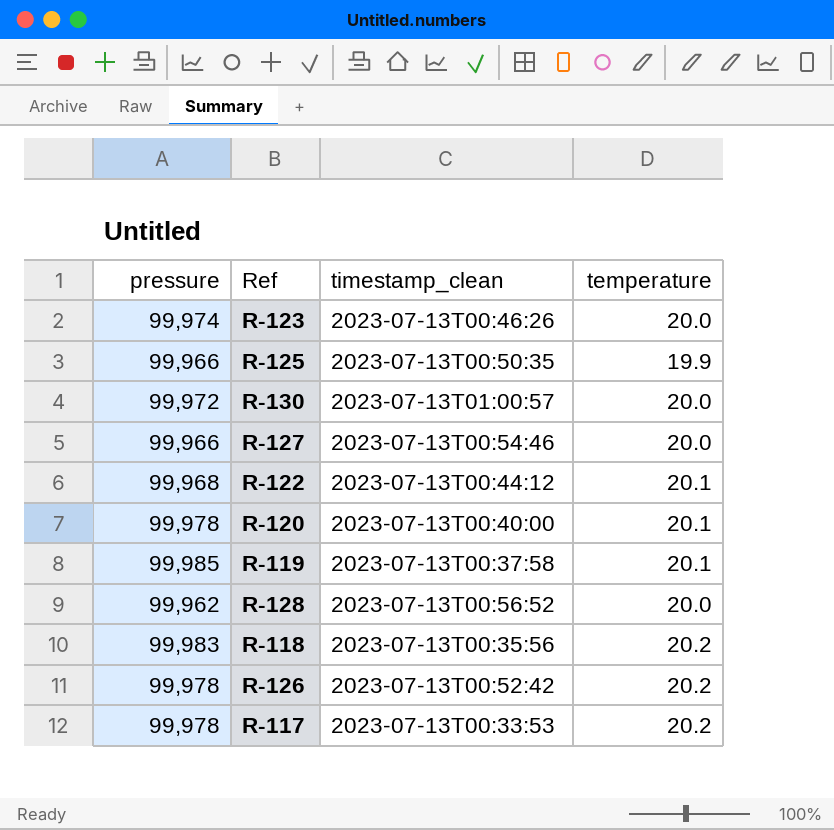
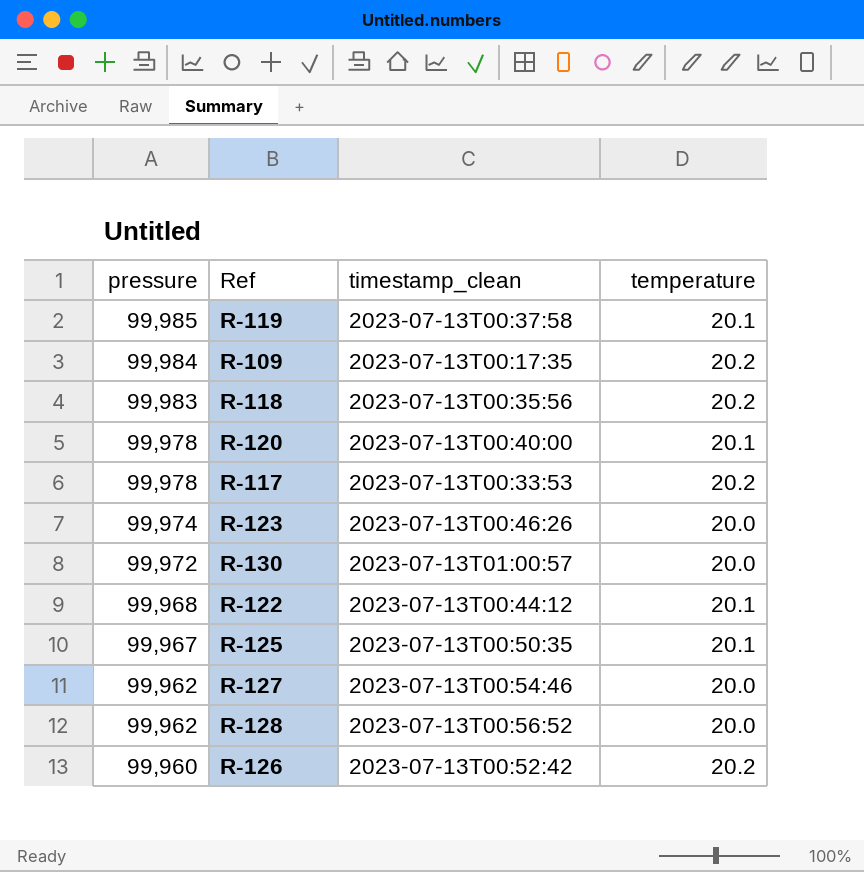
row order: none -> pressure descending
row R-109: none -> 99,984 | 2023-07-13T00:17:35 | 20.2
R-125 | pressure: 99,966 -> 99,967
R-125 | temperature: 19.9 -> 20.1
R-127 | pressure: 99,966 -> 99,962
R-126 | pressure: 99,978 -> 99,960

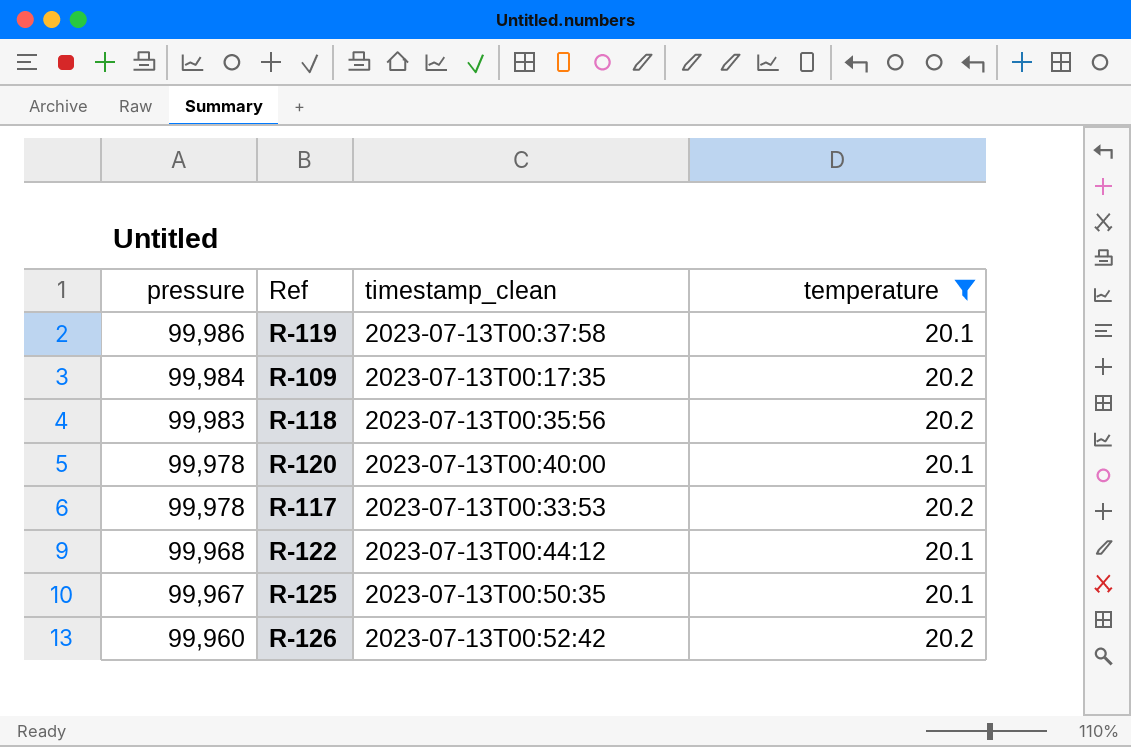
filter: none -> temperature != 20.0
R-119 | pressure: 99,985 -> 99,986

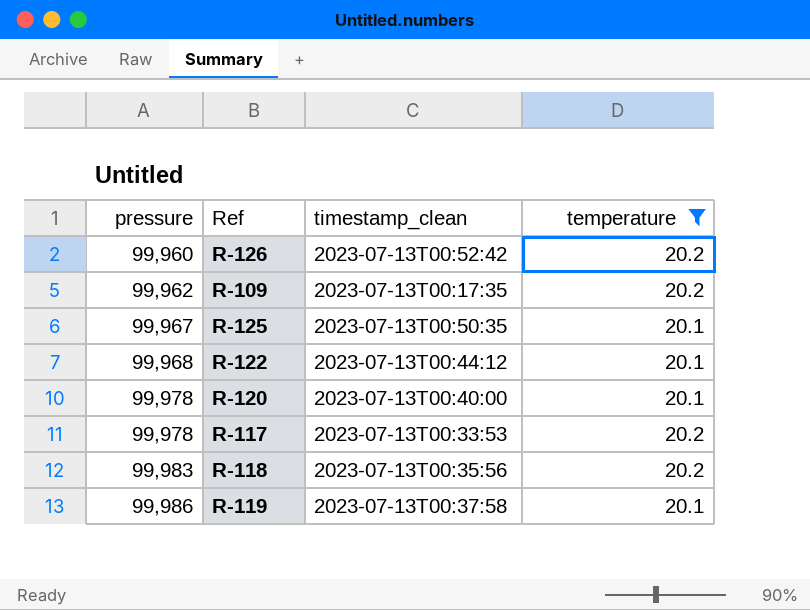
row order: pressure descending -> pressure ascending
R-109 | pressure: 99,984 -> 99,962

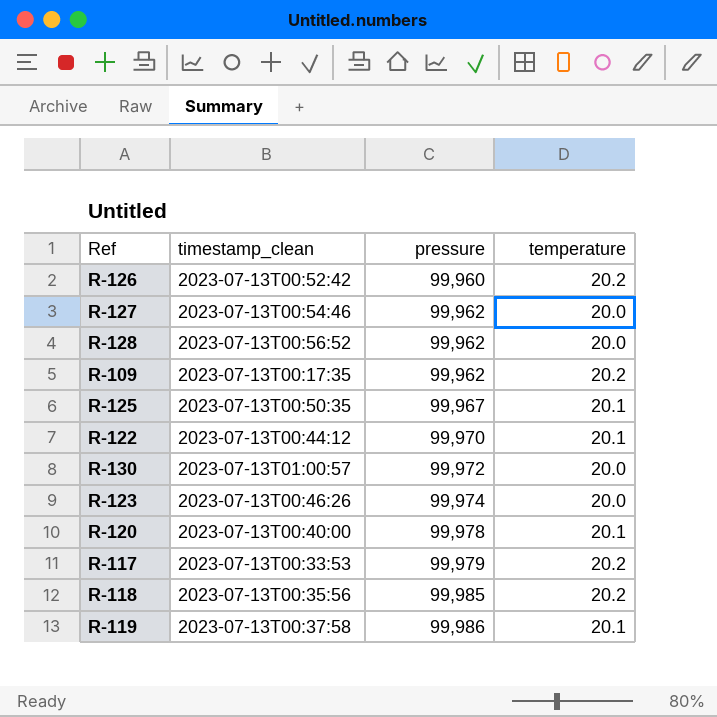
filter: temperature != 20.0 -> none
column pressure | position: 1 -> 3
R-122 | pressure: 99,968 -> 99,970
R-117 | pressure: 99,978 -> 99,979
R-118 | pressure: 99,983 -> 99,985

